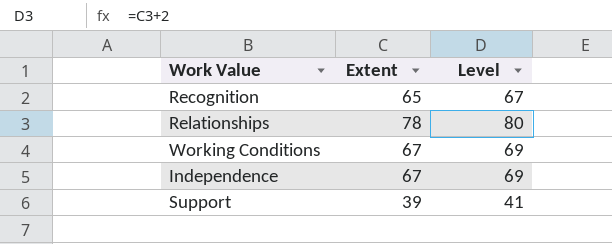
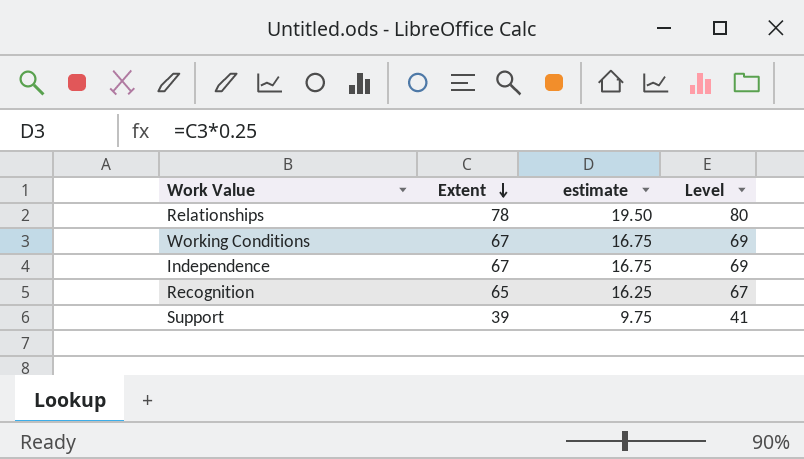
row order: none -> Extent descending
column estimate | formula: none -> [Extent] * 0.25

